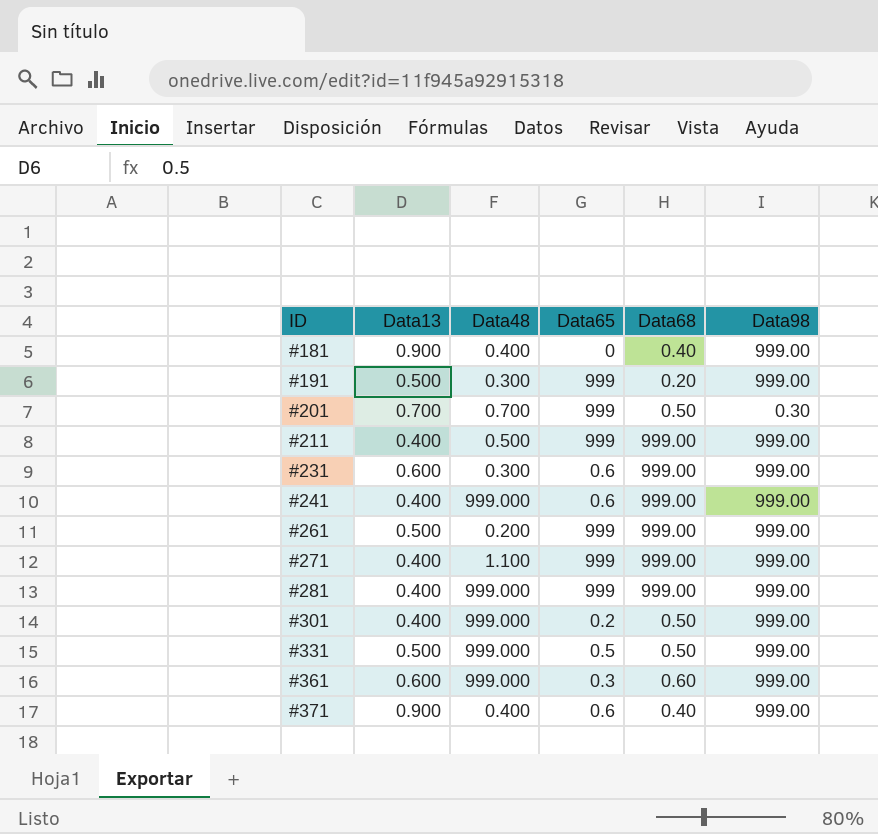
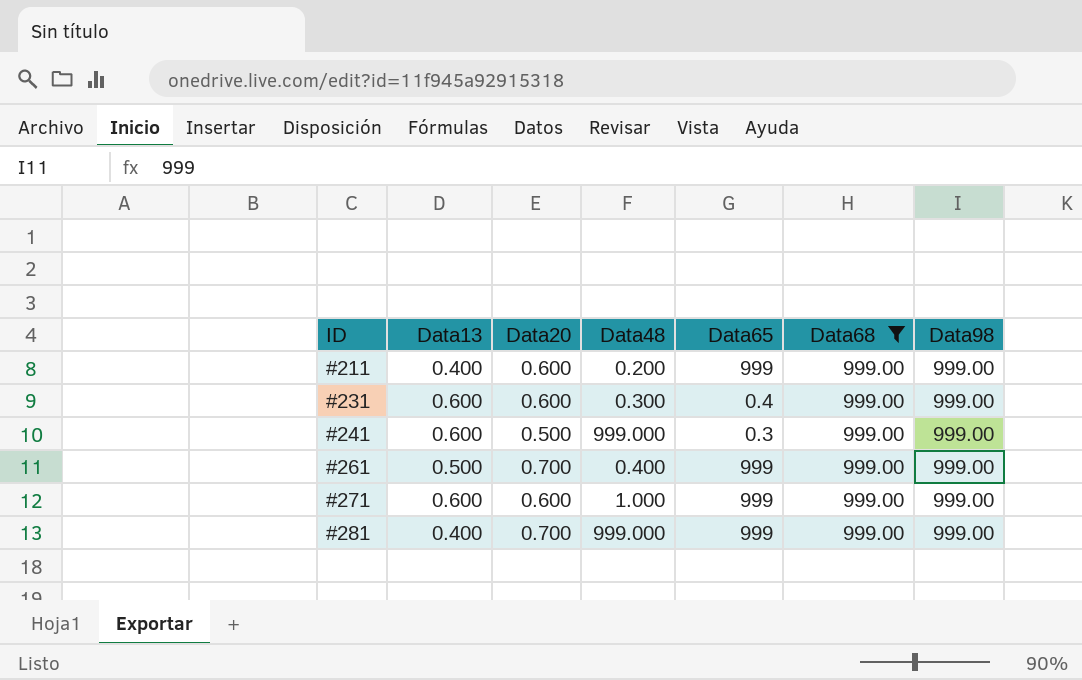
filter: none -> Data68 = 999.00
column Data20 | position: none -> 3
#211 | Data48: 0.500 -> 0.200
#231 | Data65: 0.6 -> 0.4
#241 | Data13: 0.400 -> 0.600
#241 | Data65: 0.6 -> 0.3
#261 | Data48: 0.200 -> 0.400
#271 | Data13: 0.400 -> 0.600
#271 | Data48: 1.100 -> 1.000

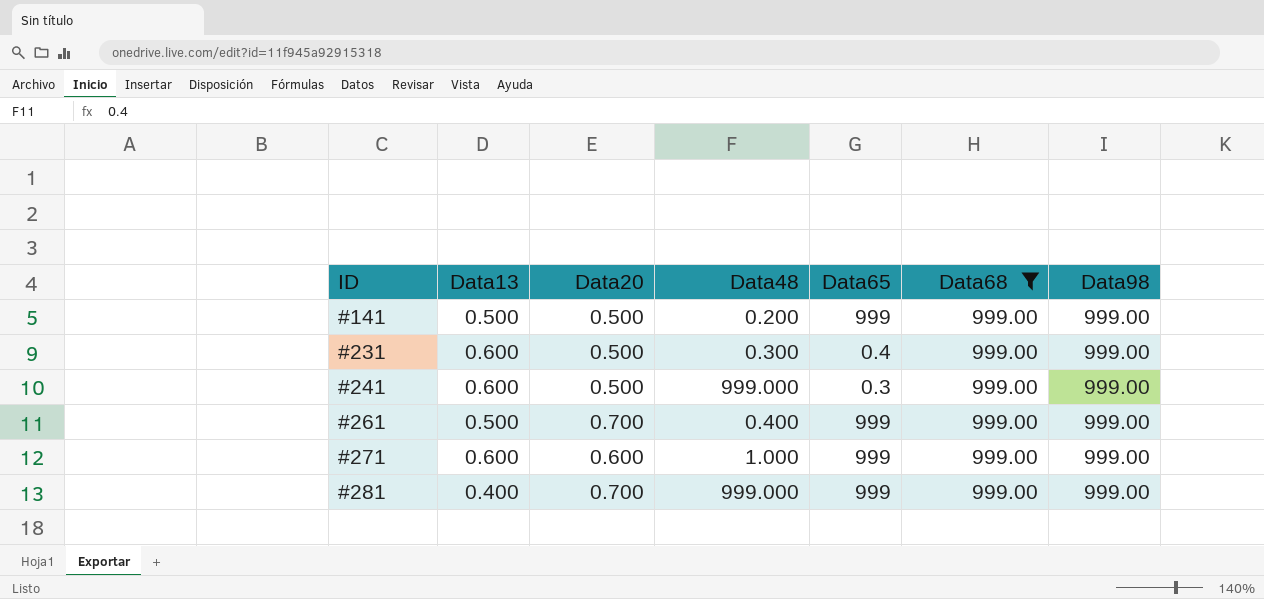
row #211: 0.400 | 0.600 | 0.200 | 999 | 999.00 | 999.00 -> none
row #141: none -> 0.500 | 0.500 | 0.200 | 999 | 999.00 | 999.00
#231 | Data20: 0.600 -> 0.500

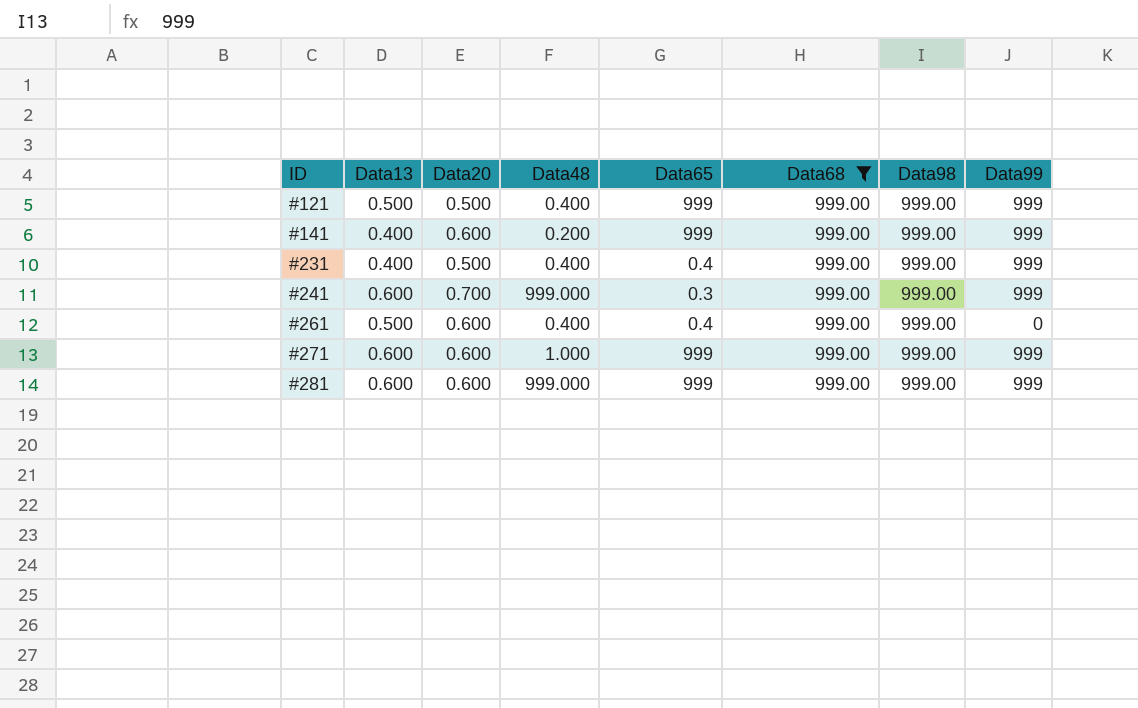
column Data99 | position: none -> 8
row #121: none -> 0.500 | 0.500 | 0.400 | 999 | 999.00 | 999.00 | 999
#141 | Data13: 0.500 -> 0.400
#141 | Data20: 0.500 -> 0.600
#231 | Data13: 0.600 -> 0.400
#231 | Data48: 0.300 -> 0.400
#241 | Data20: 0.500 -> 0.700
#261 | Data20: 0.700 -> 0.600
#261 | Data65: 999 -> 0.4
#281 | Data13: 0.400 -> 0.600
#281 | Data20: 0.700 -> 0.600

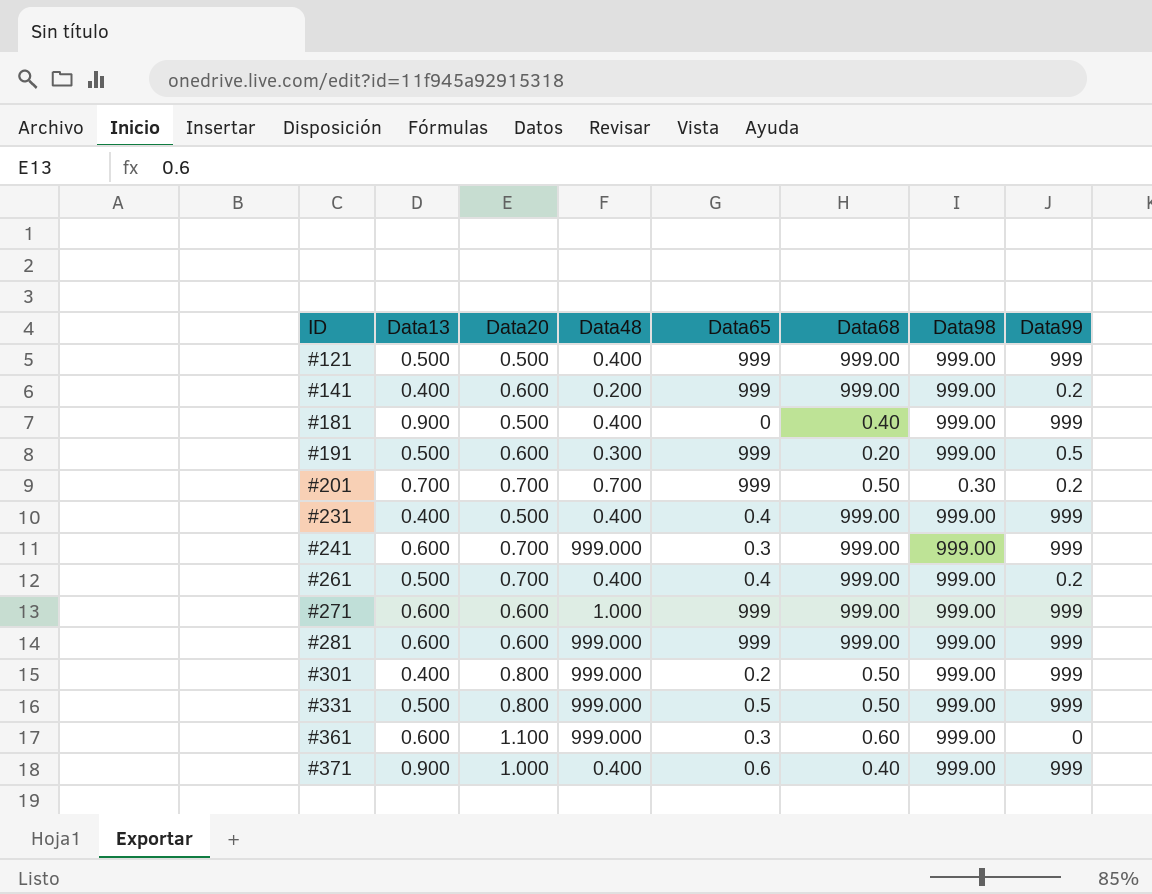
filter: Data68 = 999.00 -> none
#141 | Data99: 999 -> 0.2
#261 | Data20: 0.600 -> 0.700
#261 | Data99: 0 -> 0.2

